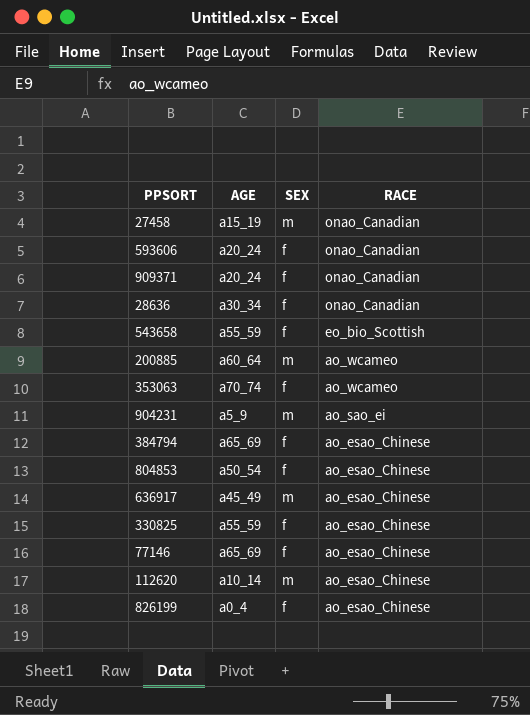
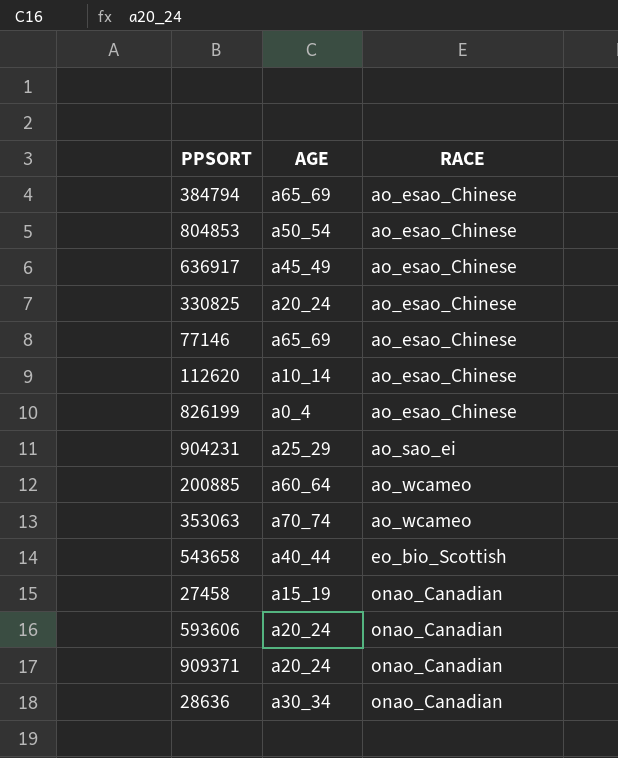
row order: RACE descending -> RACE ascending
column SEX | position: 3 -> none
330825 | AGE: a55_59 -> a20_24
904231 | AGE: a5_9 -> a25_29
543658 | AGE: a55_59 -> a40_44

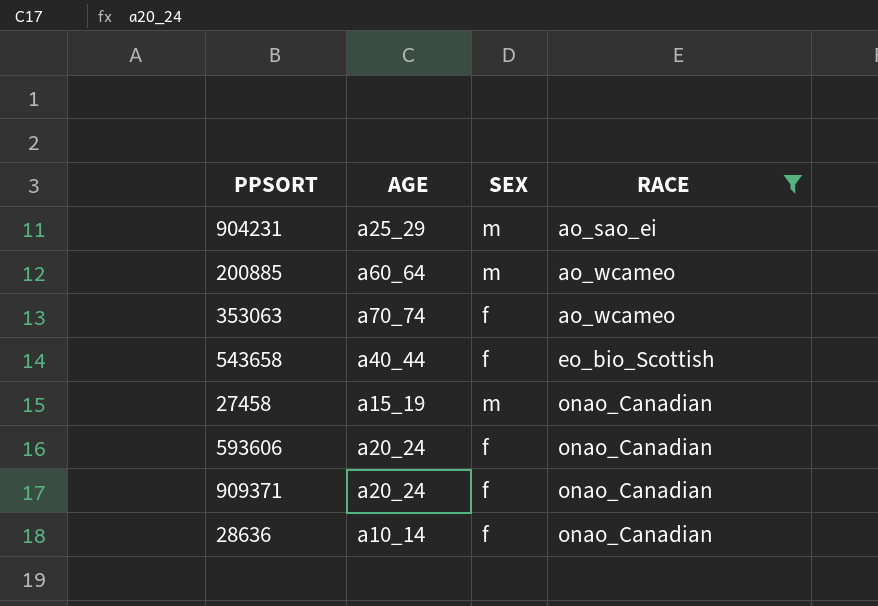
filter: none -> RACE != ao_esao_Chinese
column SEX | position: none -> 3
28636 | AGE: a30_34 -> a10_14

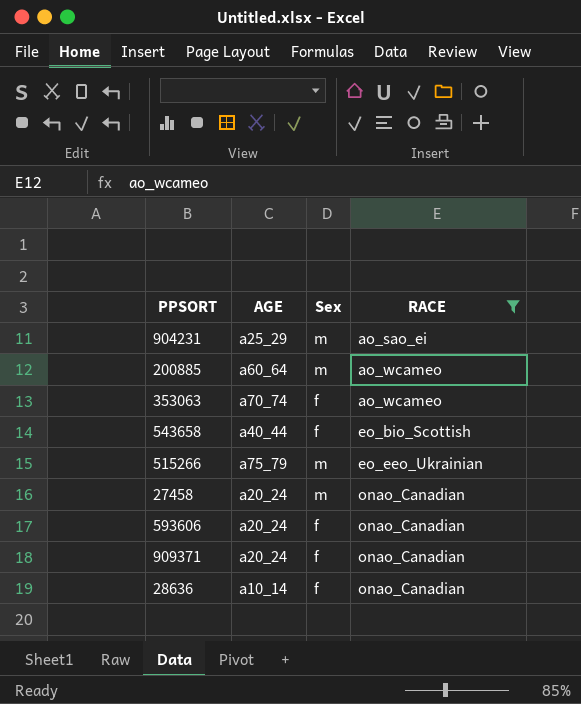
column name: SEX -> Sex
row 515266: none -> a75_79 | m | eo_eeo_Ukrainian
27458 | AGE: a15_19 -> a20_24

